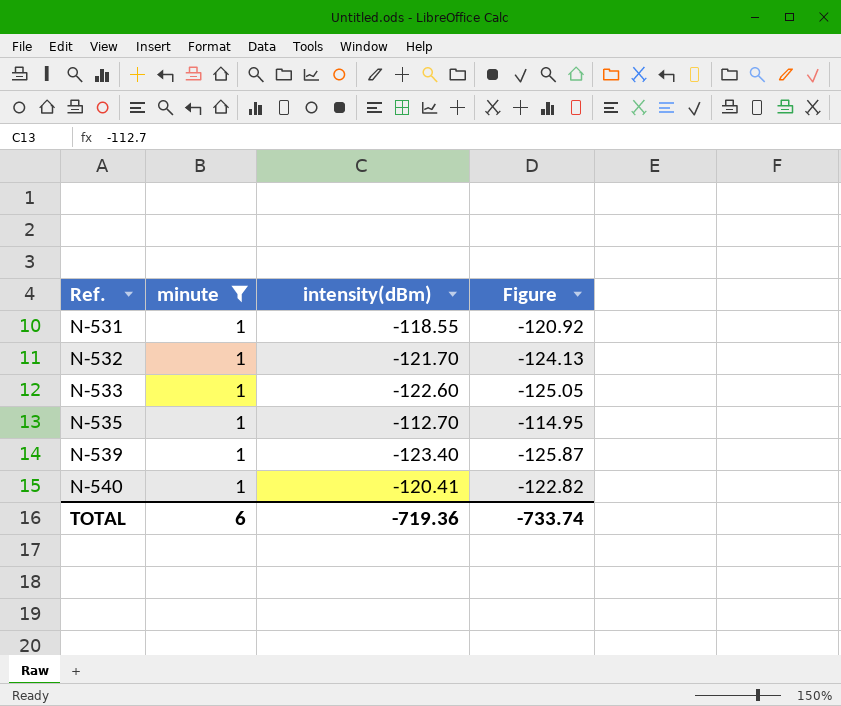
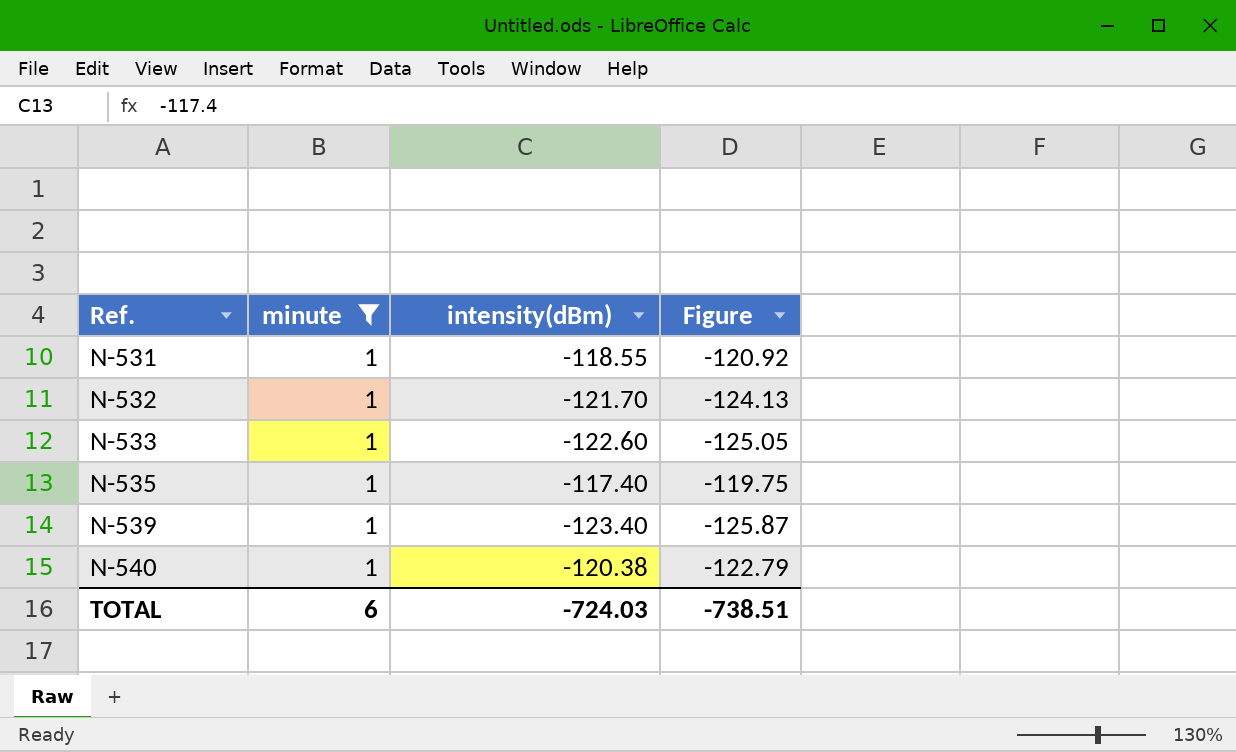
N-535 | intensity(dBm): -112.70 -> -117.40
N-535 | Figure: -114.95 -> -119.75
N-540 | intensity(dBm): -120.41 -> -120.38
N-540 | Figure: -122.82 -> -122.79
TOTAL | intensity(dBm): -719.36 -> -724.03
TOTAL | Figure: -733.74 -> -738.51

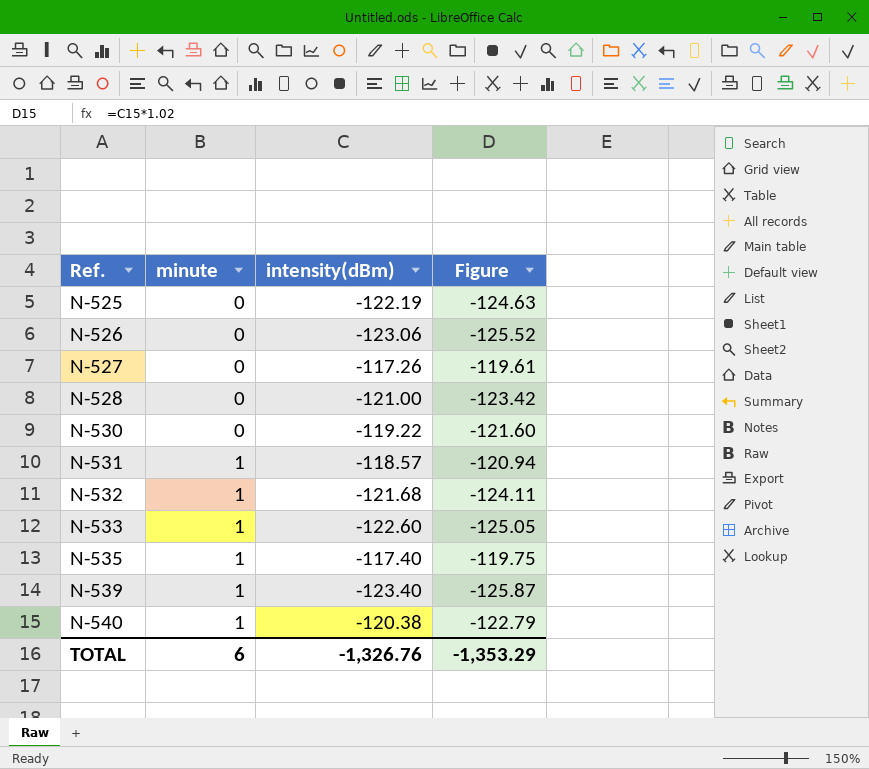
filter: minute = 1 -> none
N-531 | intensity(dBm): -118.55 -> -118.57
N-531 | Figure: -120.92 -> -120.94
N-532 | intensity(dBm): -121.70 -> -121.68
N-532 | Figure: -124.13 -> -124.11
TOTAL | intensity(dBm): -724.03 -> -1,326.76
TOTAL | Figure: -738.51 -> -1,353.29

